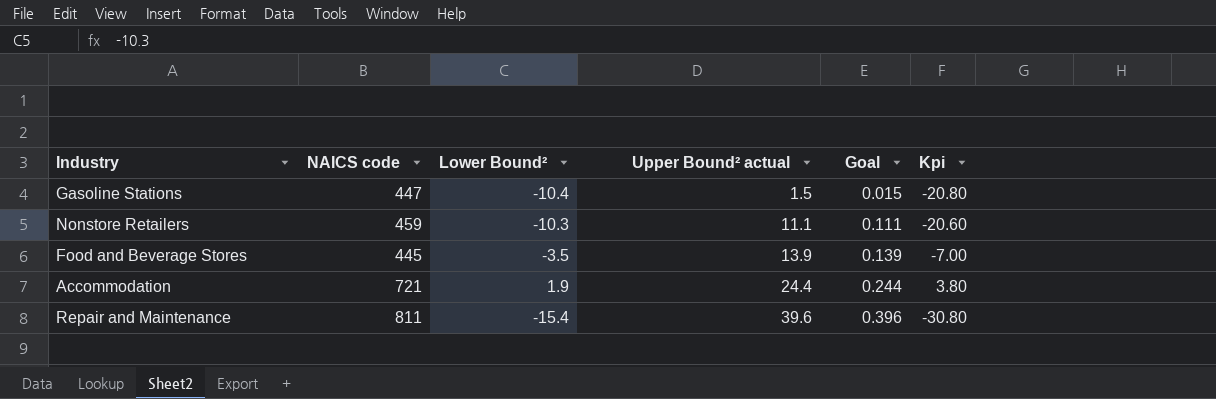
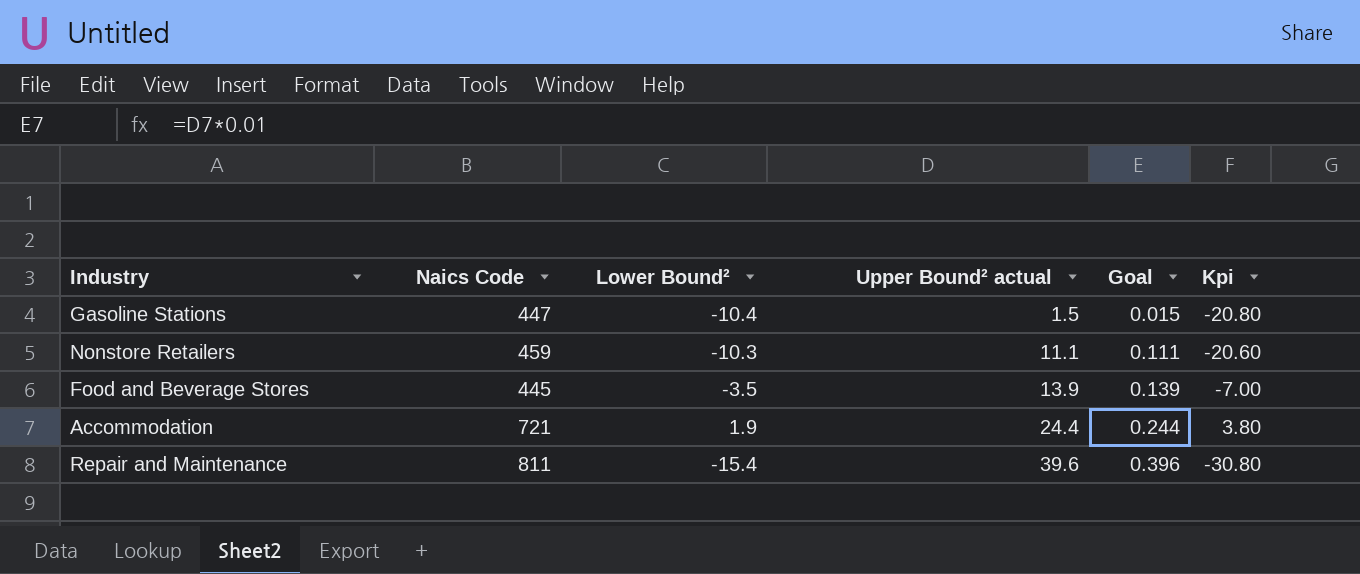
column name: NAICS code -> Naics Code

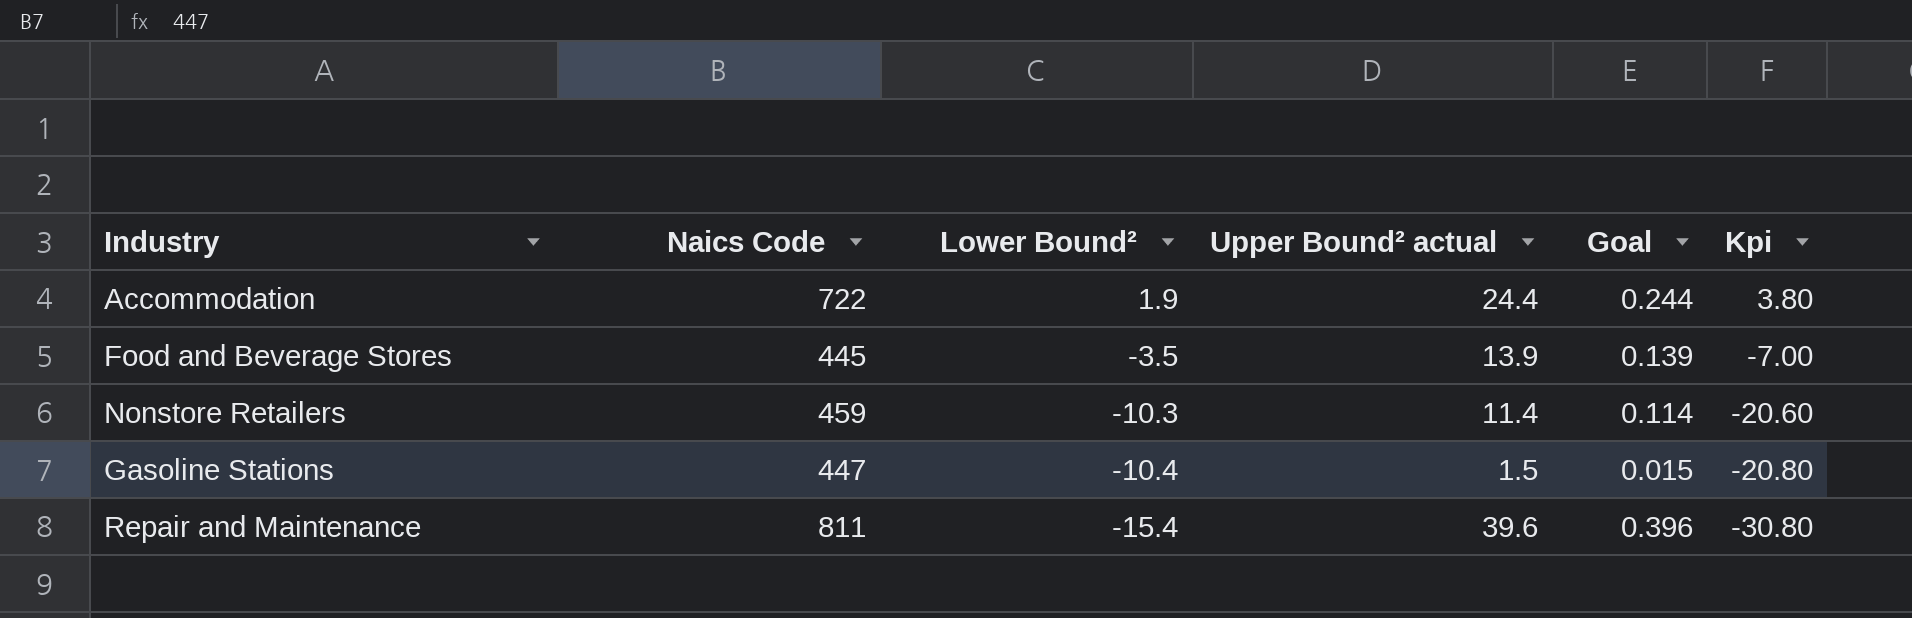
row order: Upper Bound² actual ascending -> Lower Bound² descending
Accommodation | Naics Code: 721 -> 722
Nonstore Retailers | Upper Bound² actual: 11.1 -> 11.4
Nonstore Retailers | Goal: 0.111 -> 0.114

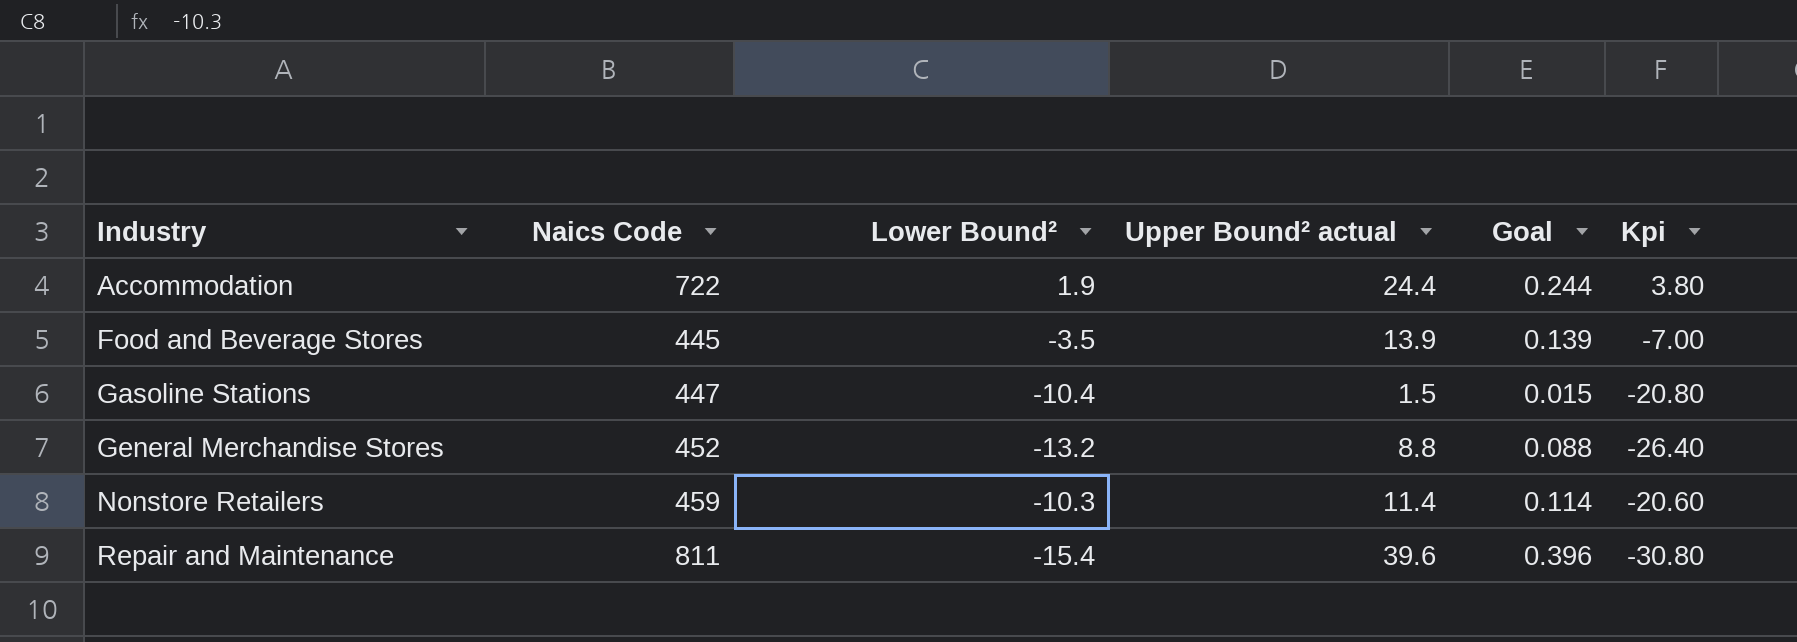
row order: Lower Bound² descending -> Industry ascending
row General Merchandise Stores: none -> 452 | -13.2 | 8.8 | 0.088 | -26.40

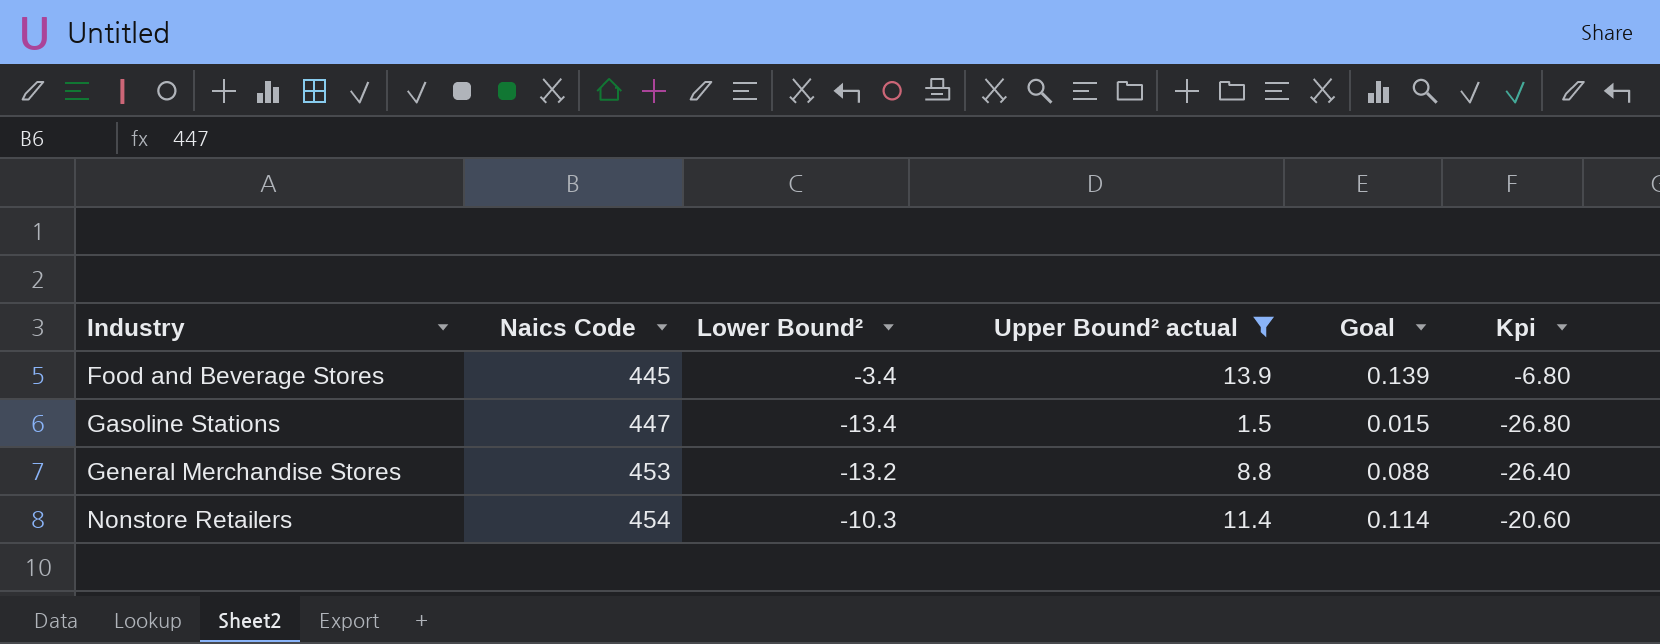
filter: none -> Upper Bound² actual <= 13.9
Food and Beverage Stores | Lower Bound²: -3.5 -> -3.4
Food and Beverage Stores | Kpi: -7.00 -> -6.80
Gasoline Stations | Lower Bound²: -10.4 -> -13.4
Gasoline Stations | Kpi: -20.80 -> -26.80
General Merchandise Stores | Naics Code: 452 -> 453
Nonstore Retailers | Naics Code: 459 -> 454

